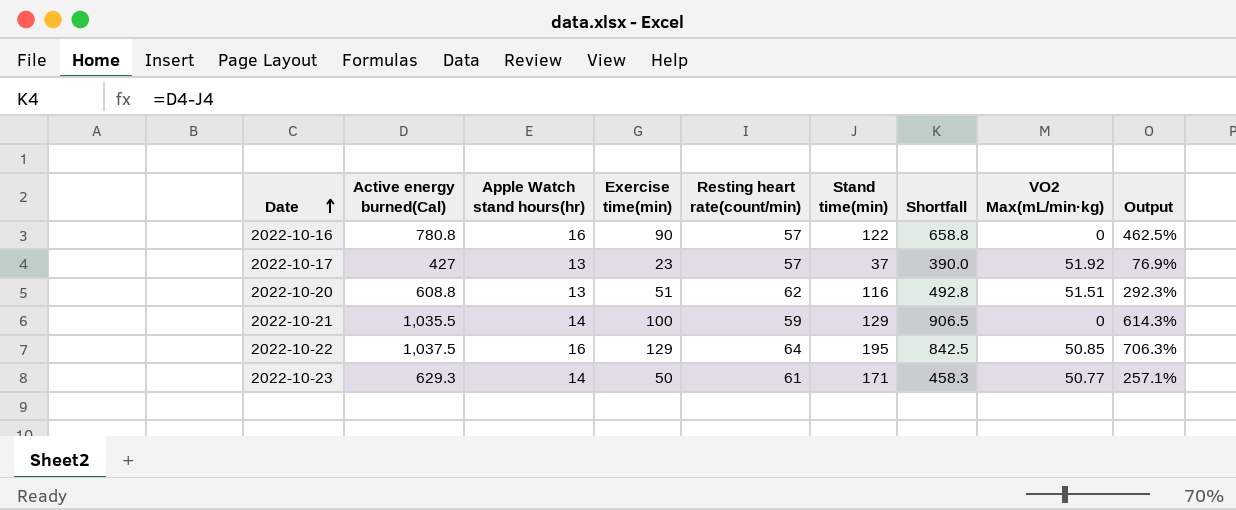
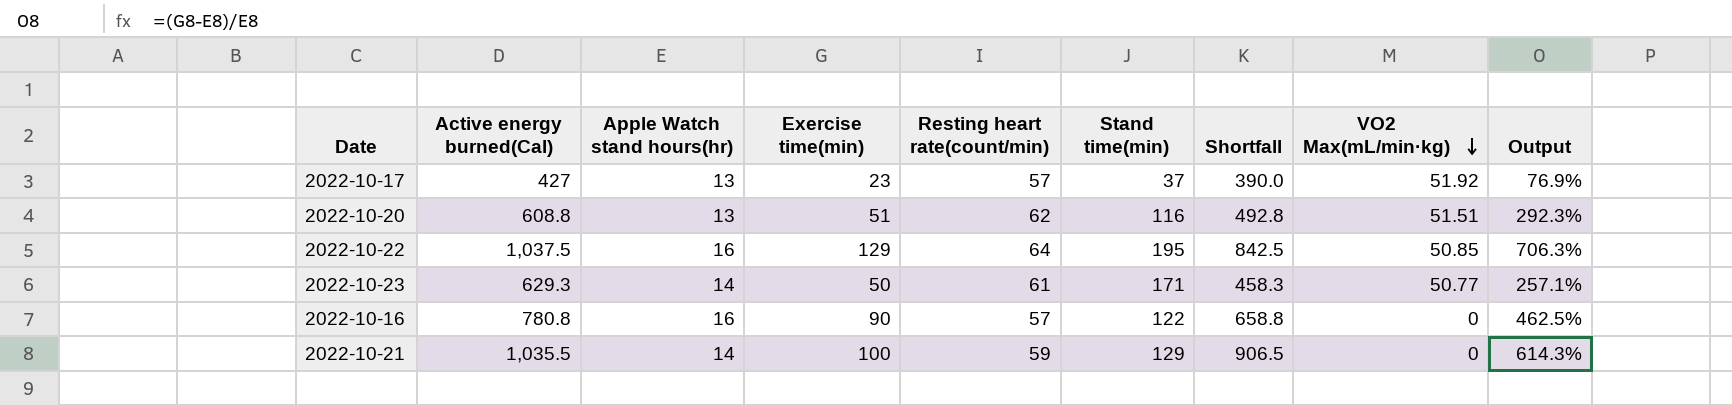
row order: Date ascending -> VO2 Max(mL/min·kg) descending

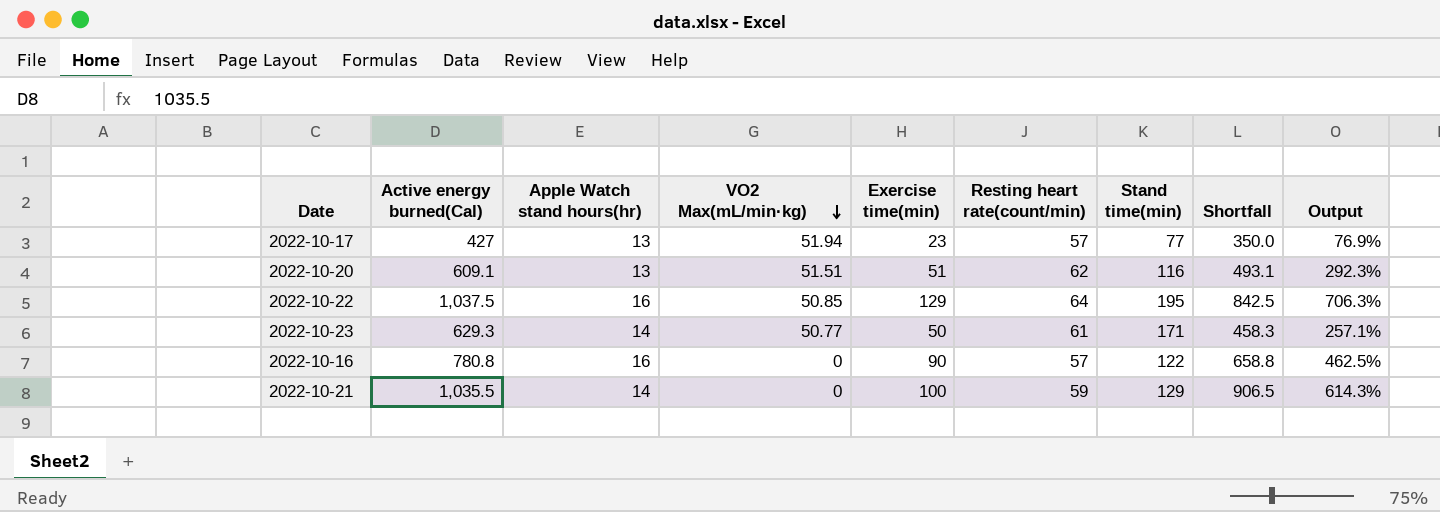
column VO2 Max(mL/min·kg) | position: 8 -> 4
2022-10-17 | VO2 Max(mL/min·kg): 51.92 -> 51.94
2022-10-17 | Stand time(min): 37 -> 77
2022-10-17 | Shortfall: 390.0 -> 350.0
2022-10-20 | Active energy burned(Cal): 608.8 -> 609.1
2022-10-20 | Shortfall: 492.8 -> 493.1

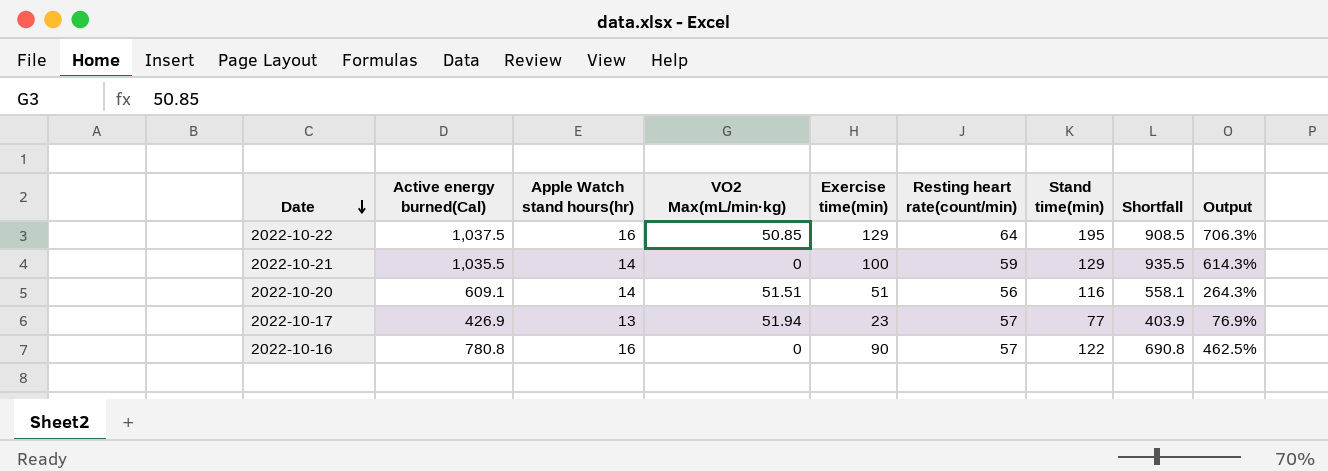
row order: VO2 Max(mL/min·kg) descending -> Date descending
column Shortfall | formula: [Active energy burned(Cal)] - [Stand time(min)] -> [Active energy burned(Cal)] - [Exercise time(min)]
row 2022-10-23: 629.3 | 14 | 50.77 | 50 | 61 | 171 | 458.3 | 257.1% -> none
2022-10-20 | Apple Watch stand hours(hr): 13 -> 14
2022-10-20 | Resting heart rate(count/min): 62 -> 56
2022-10-20 | Output: 292.3% -> 264.3%
2022-10-17 | Active energy burned(Cal): 427 -> 426.9

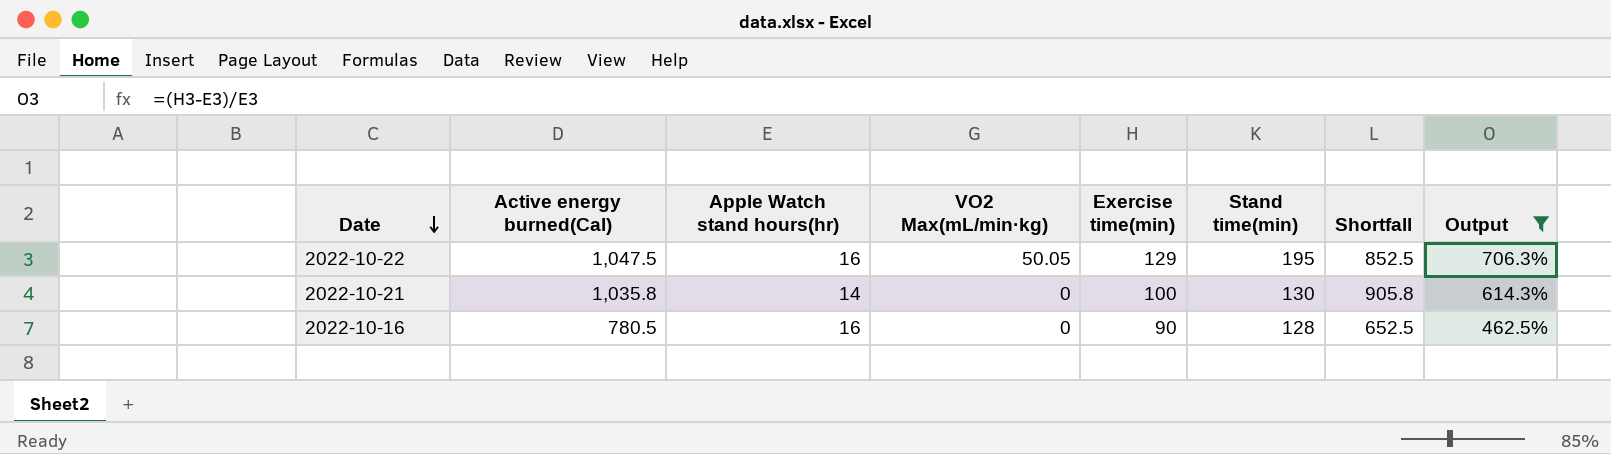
filter: none -> Output >= 462.5%
column Resting heart rate(count/min) | position: 6 -> none
column Shortfall | formula: [Active energy burned(Cal)] - [Exercise time(min)] -> [Active energy burned(Cal)] - [Stand time(min)]
2022-10-22 | Active energy burned(Cal): 1,037.5 -> 1,047.5
2022-10-22 | VO2 Max(mL/min·kg): 50.85 -> 50.05
2022-10-21 | Active energy burned(Cal): 1,035.5 -> 1,035.8
2022-10-21 | Stand time(min): 129 -> 130
2022-10-16 | Active energy burned(Cal): 780.8 -> 780.5
2022-10-16 | Stand time(min): 122 -> 128

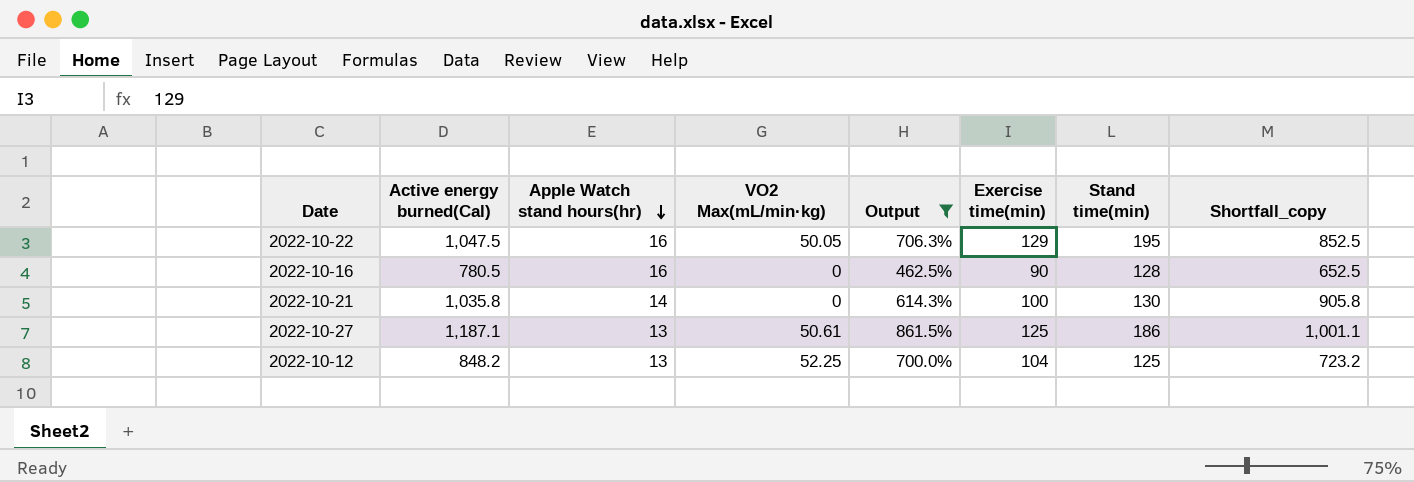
row order: Date descending -> Apple Watch stand hours(hr) descending
column Output | position: 8 -> 5
column name: Shortfall -> Shortfall_copy
row 2022-10-27: none -> 1,187.1 | 13 | 50.61 | 861.5% | 125 | 186 | 1,001.1
row 2022-10-12: none -> 848.2 | 13 | 52.25 | 700.0% | 104 | 125 | 723.2

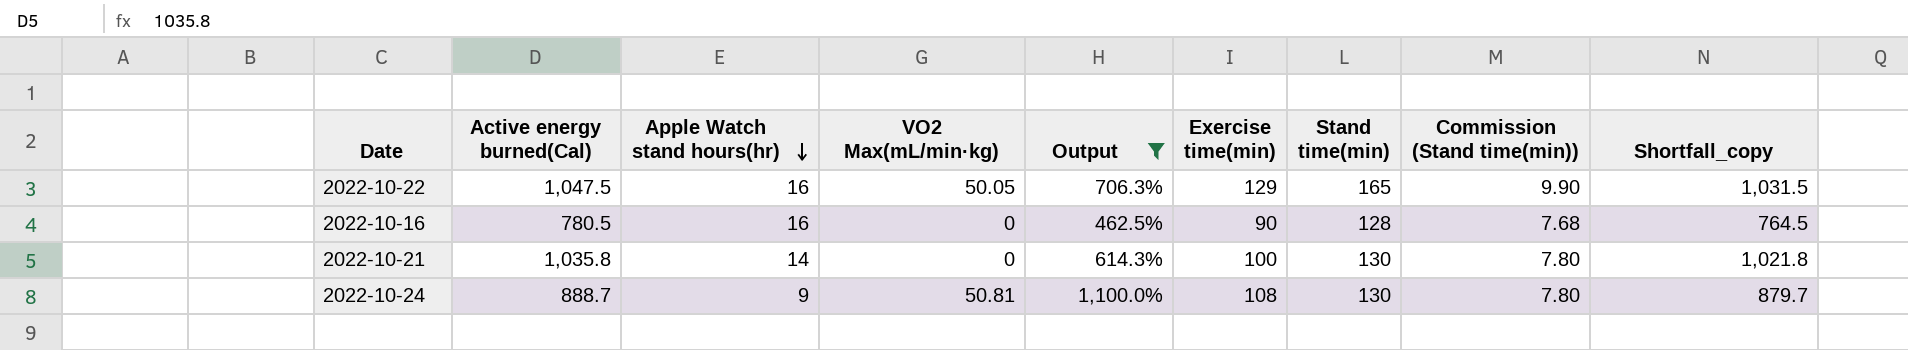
column Commission (Stand time(min)) | formula: none -> [Stand time(min)] * 0.06
column Shortfall_copy | formula: [Active energy burned(Cal)] - [Stand time(min)] -> [Active energy burned(Cal)] - [Apple Watch stand hours(hr)]
row 2022-10-27: 1,187.1 | 13 | 50.61 | 861.5% | 125 | 186 | 1,001.1 -> none
row 2022-10-12: 848.2 | 13 | 52.25 | 700.0% | 104 | 125 | 723.2 -> none
2022-10-22 | Stand time(min): 195 -> 165
row 2022-10-24: none -> 888.7 | 9 | 50.81 | 1,100.0% | 108 | 130 | 7.80 | 879.7

